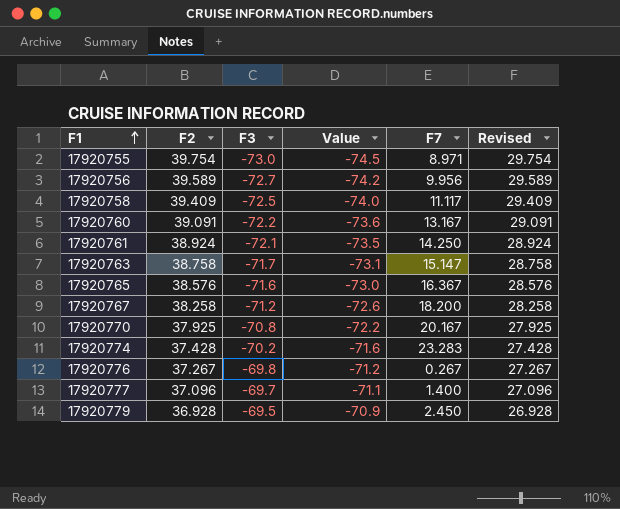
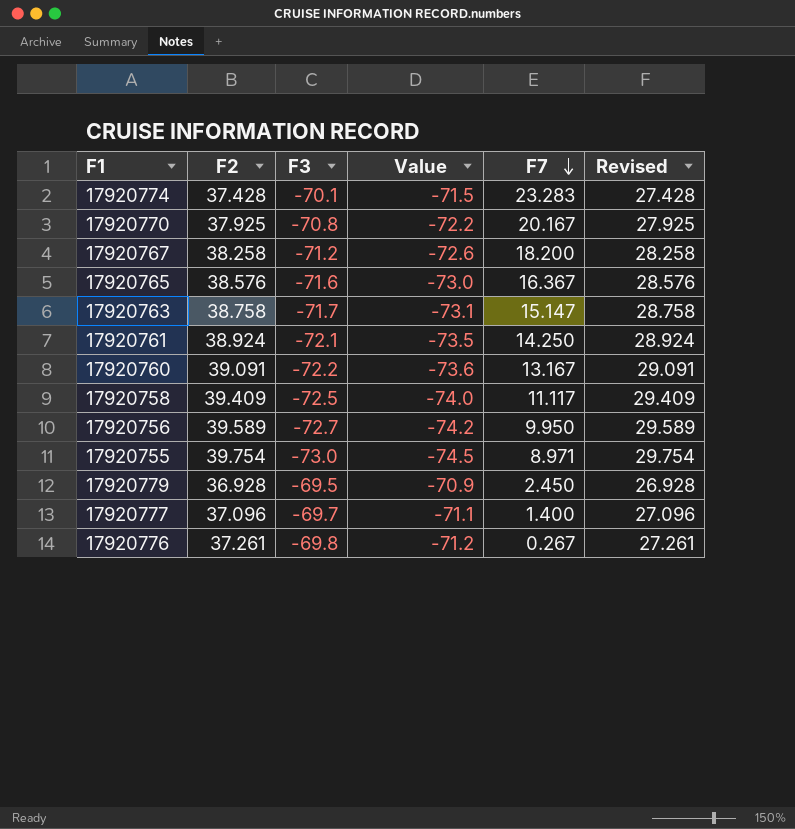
row order: F1 ascending -> F7 descending
17920774 | F3: -70.2 -> -70.1
17920774 | Value: -71.6 -> -71.5
17920756 | F7: 9.956 -> 9.950
17920776 | F2: 37.267 -> 37.261
17920776 | Revised: 27.267 -> 27.261

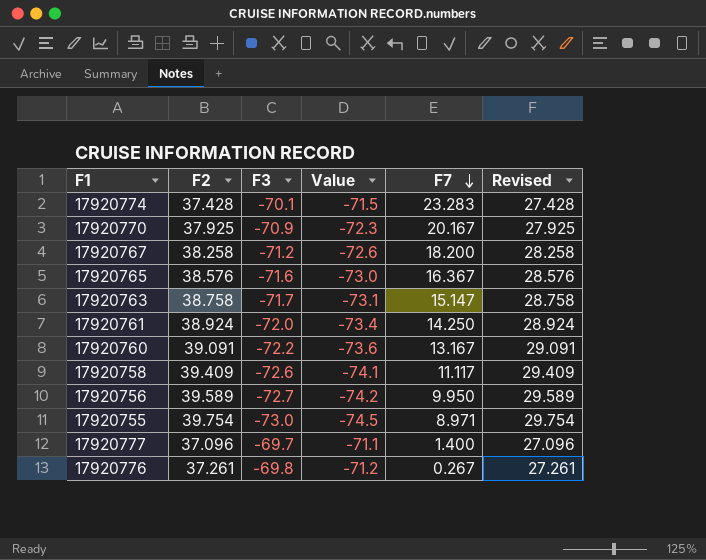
row 17920779: 36.928 | -69.5 | -70.9 | 2.450 | 26.928 -> none
17920770 | F3: -70.8 -> -70.9
17920770 | Value: -72.2 -> -72.3
17920761 | F3: -72.1 -> -72.0
17920761 | Value: -73.5 -> -73.4
17920758 | F3: -72.5 -> -72.6
17920758 | Value: -74.0 -> -74.1

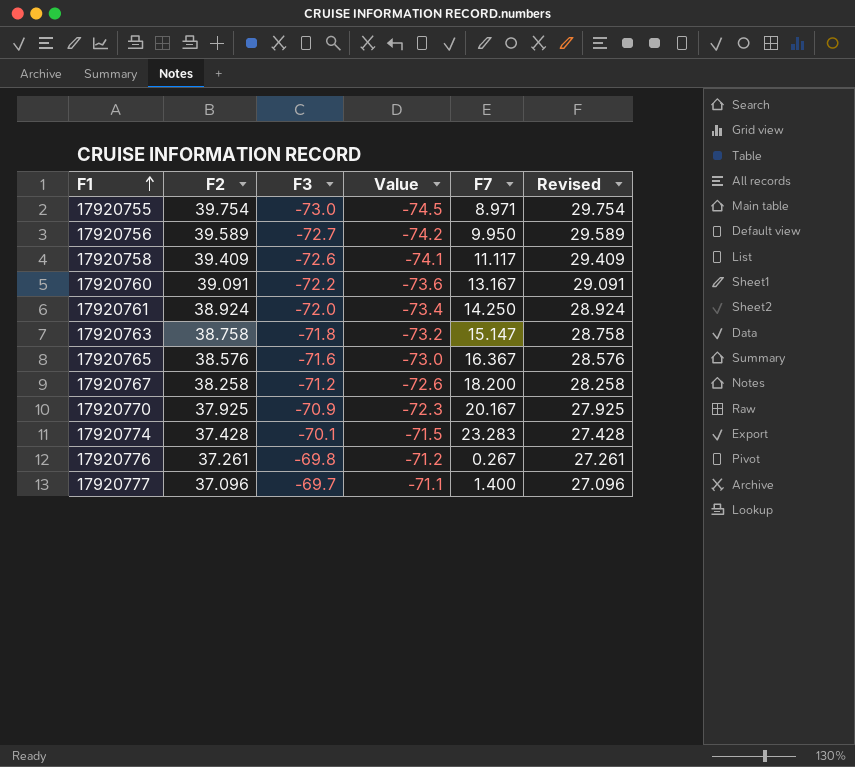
row order: F7 descending -> F1 ascending
17920763 | F3: -71.7 -> -71.8
17920763 | Value: -73.1 -> -73.2

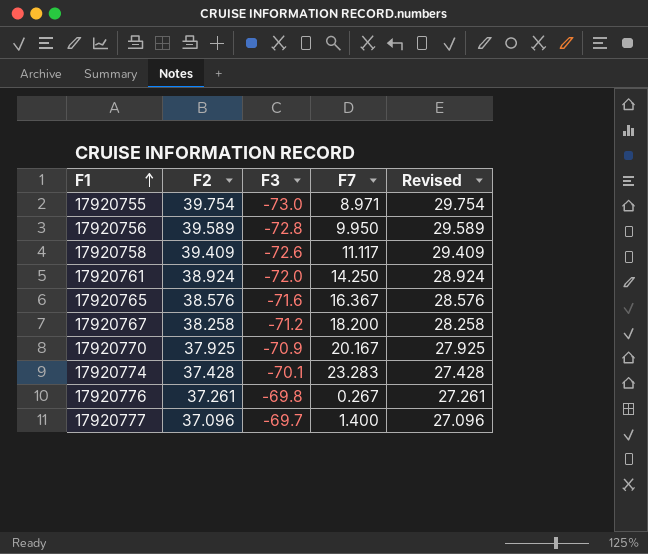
column Value | formula: [F3] * 1.02 -> none
row 17920760: 39.091 | -72.2 | -73.6 | 13.167 | 29.091 -> none
row 17920763: 38.758 | -71.8 | -73.2 | 15.147 | 28.758 -> none
17920756 | F3: -72.7 -> -72.8

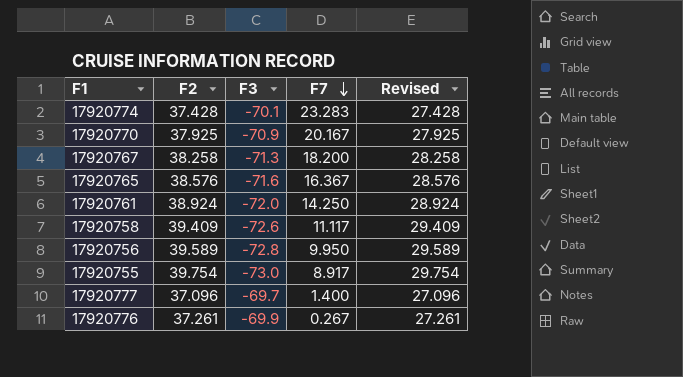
row order: F1 ascending -> F7 descending
17920767 | F3: -71.2 -> -71.3
17920755 | F7: 8.971 -> 8.917
17920776 | F3: -69.8 -> -69.9

